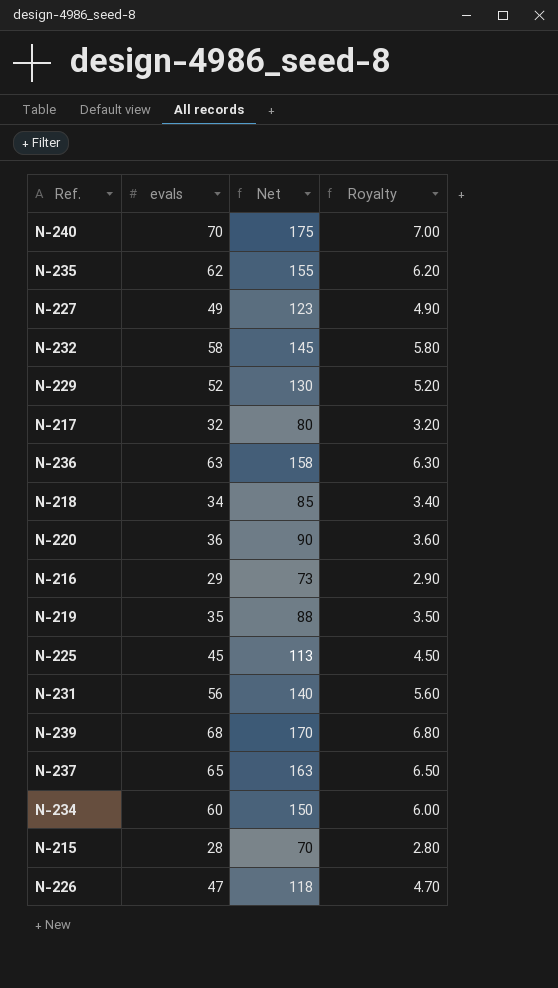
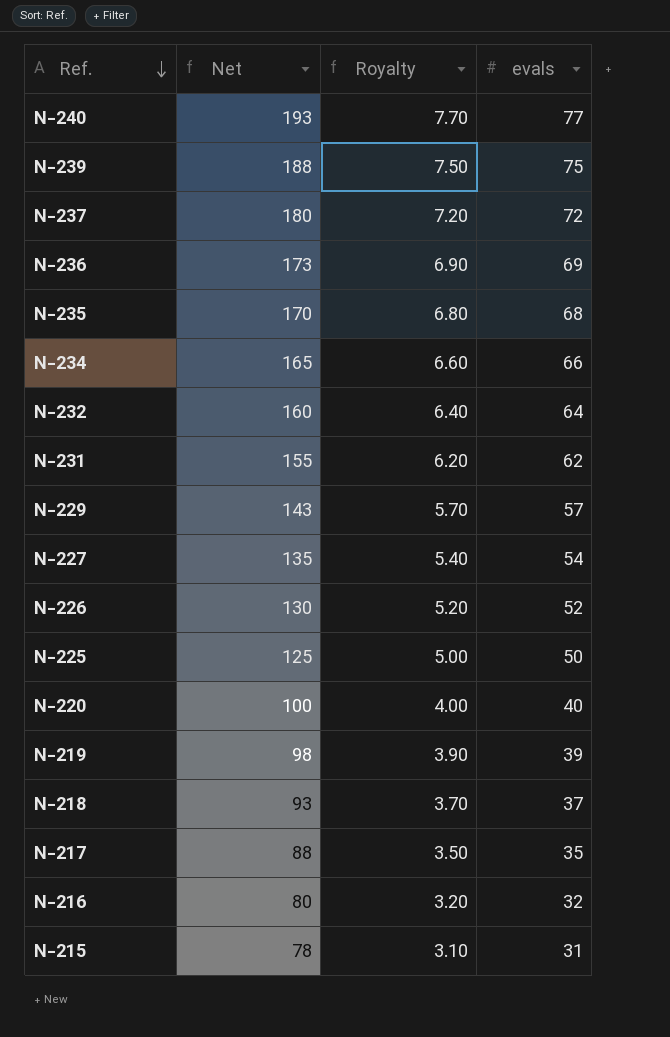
row order: none -> Ref. descending
column evals | position: 2 -> 4
N-240 | Net: 175 -> 193
N-240 | Royalty: 7.00 -> 7.70
N-240 | evals: 70 -> 77
N-239 | Net: 170 -> 188
N-239 | Royalty: 6.80 -> 7.50
N-239 | evals: 68 -> 75
N-237 | Net: 163 -> 180
N-237 | Royalty: 6.50 -> 7.20
N-237 | evals: 65 -> 72
N-236 | Net: 158 -> 173
N-236 | Royalty: 6.30 -> 6.90
N-236 | evals: 63 -> 69
N-235 | Net: 155 -> 170
N-235 | Royalty: 6.20 -> 6.80
N-235 | evals: 62 -> 68
N-234 | Net: 150 -> 165
N-234 | Royalty: 6.00 -> 6.60
N-234 | evals: 60 -> 66
N-232 | Net: 145 -> 160
N-232 | Royalty: 5.80 -> 6.40
N-232 | evals: 58 -> 64
N-231 | Net: 140 -> 155
N-231 | Royalty: 5.60 -> 6.20
N-231 | evals: 56 -> 62
N-229 | Net: 130 -> 143
N-229 | Royalty: 5.20 -> 5.70
N-229 | evals: 52 -> 57
N-227 | Net: 123 -> 135
N-227 | Royalty: 4.90 -> 5.40
N-227 | evals: 49 -> 54
N-226 | Net: 118 -> 130
N-226 | Royalty: 4.70 -> 5.20
N-226 | evals: 47 -> 52
N-225 | Net: 113 -> 125
N-225 | Royalty: 4.50 -> 5.00
N-225 | evals: 45 -> 50
N-220 | Net: 90 -> 100
N-220 | Royalty: 3.60 -> 4.00
N-220 | evals: 36 -> 40
N-219 | Net: 88 -> 98
N-219 | Royalty: 3.50 -> 3.90
N-219 | evals: 35 -> 39
N-218 | Net: 85 -> 93
N-218 | Royalty: 3.40 -> 3.70
N-218 | evals: 34 -> 37
N-217 | Net: 80 -> 88
N-217 | Royalty: 3.20 -> 3.50
N-217 | evals: 32 -> 35
N-216 | Net: 73 -> 80
N-216 | Royalty: 2.90 -> 3.20
N-216 | evals: 29 -> 32
N-215 | Net: 70 -> 78
N-215 | Royalty: 2.80 -> 3.10
N-215 | evals: 28 -> 31

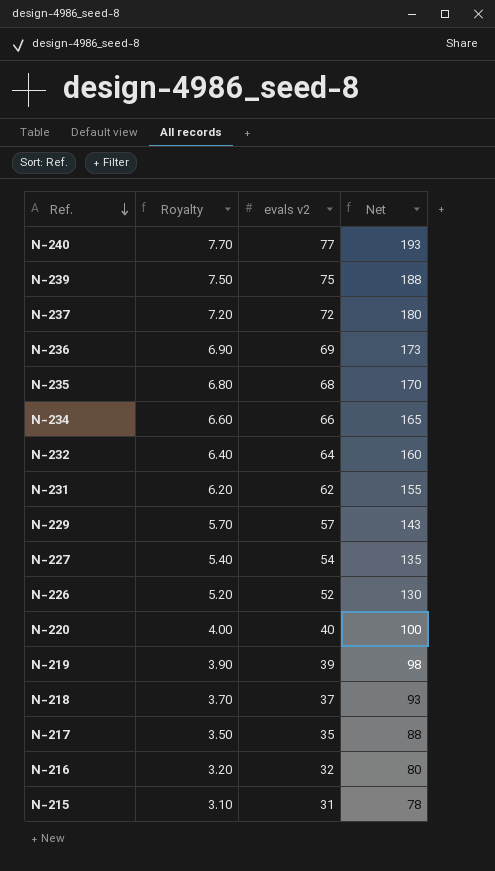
column name: evals -> evals v2
column Net | position: 2 -> 4
row N-225: 125 | 5.00 | 50 -> none

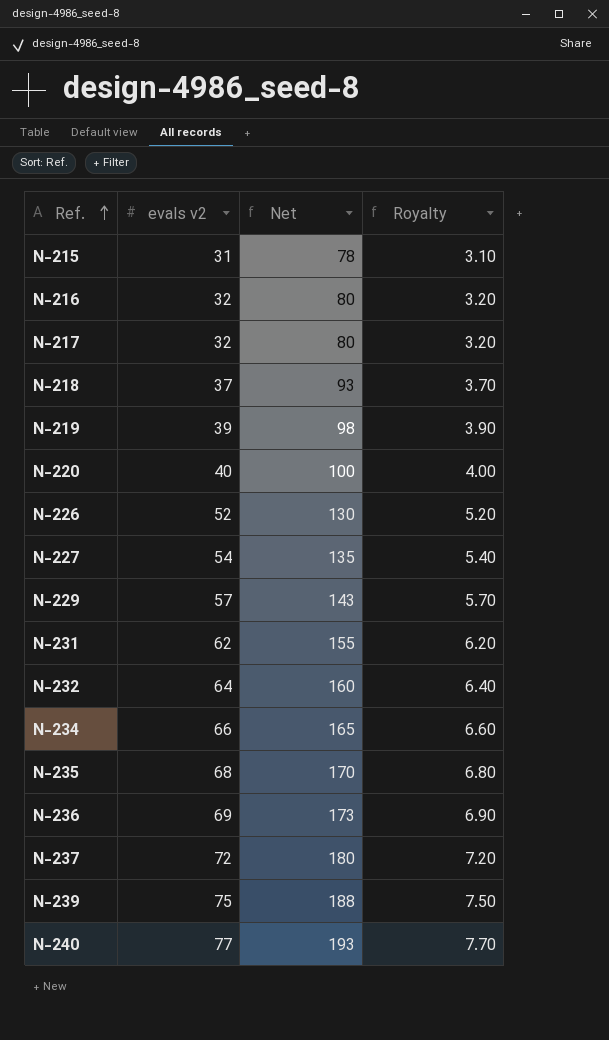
row order: Ref. descending -> Ref. ascending
column Royalty | position: 2 -> 4
N-217 | evals v2: 35 -> 32
N-217 | Net: 88 -> 80
N-217 | Royalty: 3.50 -> 3.20

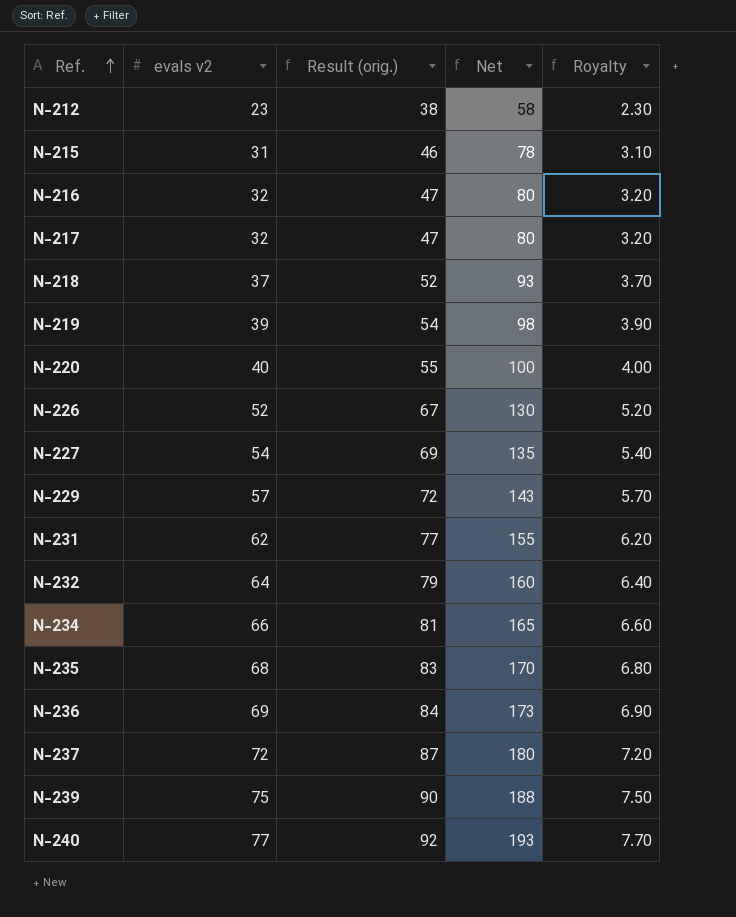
column Result (orig.) | formula: none -> [evals v2] + 15
row N-212: none -> 23 | 38 | 58 | 2.30

